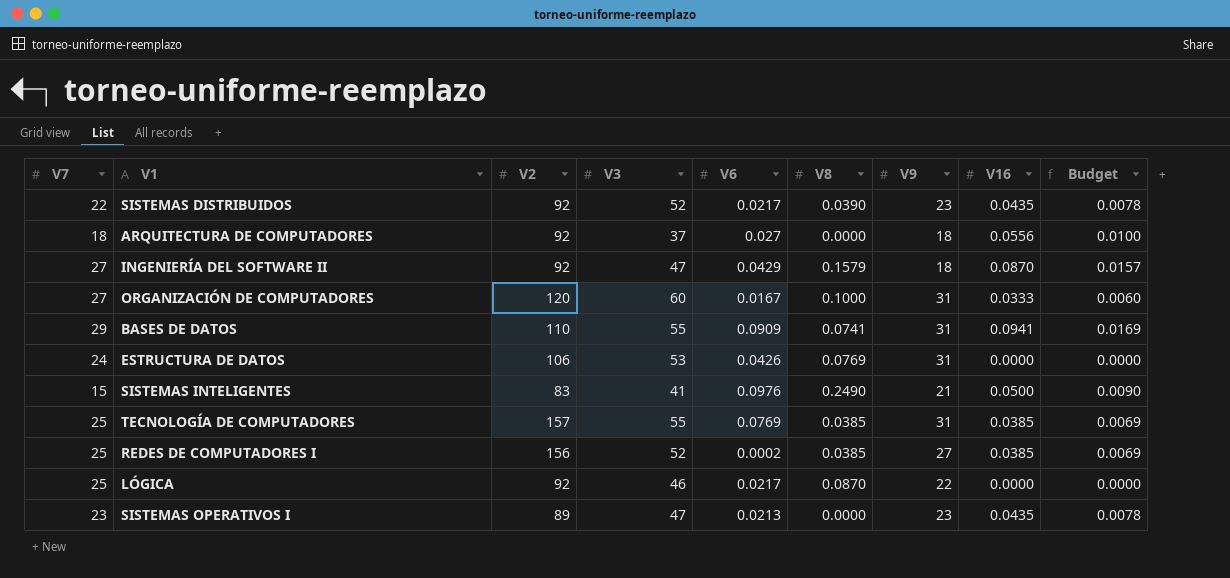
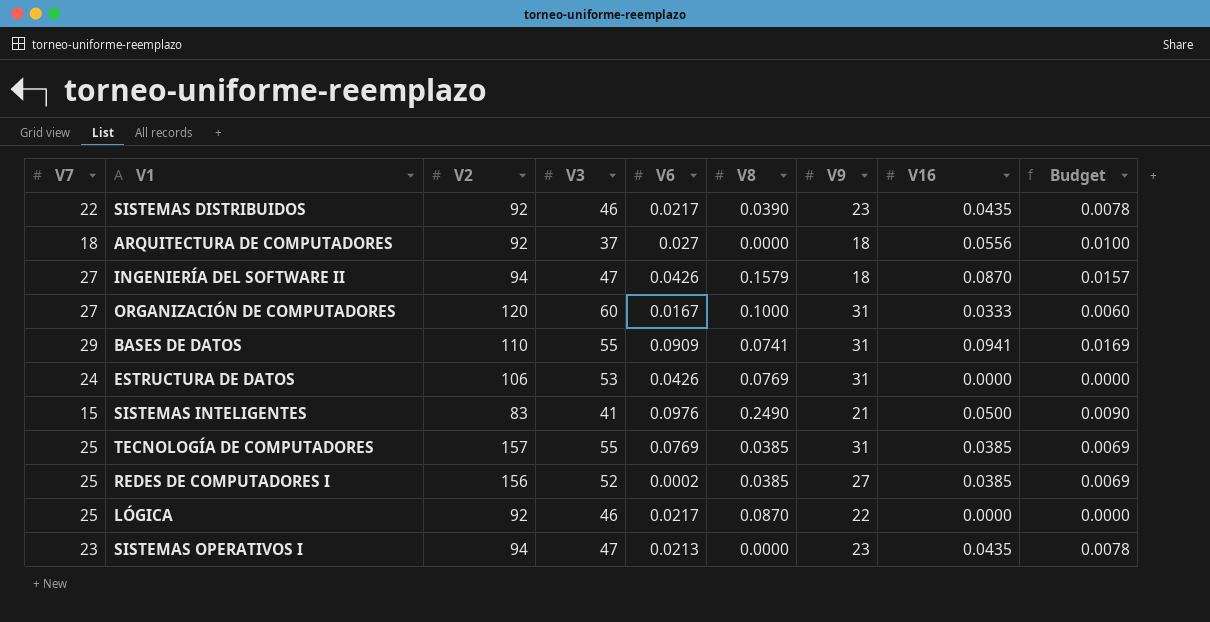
SISTEMAS DISTRIBUIDOS | V3: 52 -> 46
INGENIERÍA DEL SOFTWARE II | V2: 92 -> 94
INGENIERÍA DEL SOFTWARE II | V6: 0.0429 -> 0.0426
SISTEMAS OPERATIVOS I | V2: 89 -> 94

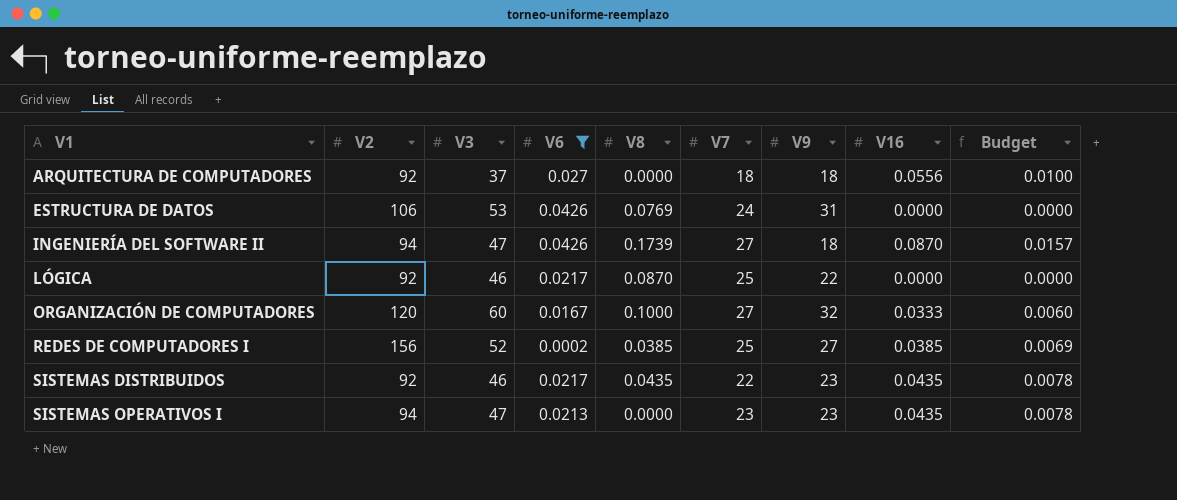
filter: none -> V6 <= 0.0426
row order: none -> V1 ascending
column V7 | position: 1 -> 6
INGENIERÍA DEL SOFTWARE II | V8: 0.1579 -> 0.1739
ORGANIZACIÓN DE COMPUTADORES | V9: 31 -> 32
SISTEMAS DISTRIBUIDOS | V8: 0.0390 -> 0.0435

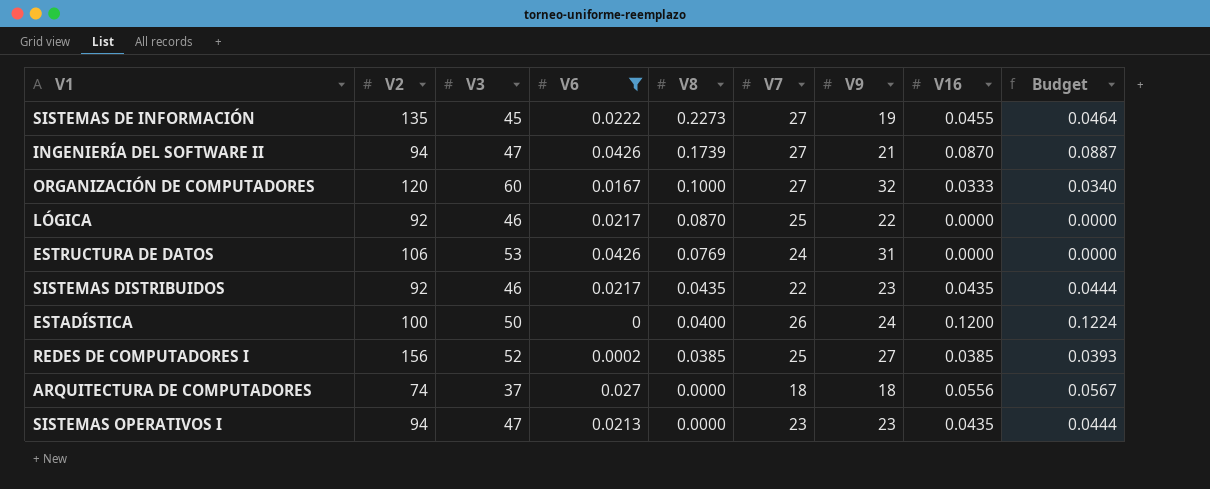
row order: V1 ascending -> V8 descending
column Budget | formula: [V16] * 0.18 -> [V16] * 1.02
row SISTEMAS DE INFORMACIÓN: none -> 135 | 45 | 0.0222 | 0.2273 | 27 | 19 | 0.0455 | 0.0464
INGENIERÍA DEL SOFTWARE II | V9: 18 -> 21
row ESTADÍSTICA: none -> 100 | 50 | 0 | 0.0400 | 26 | 24 | 0.1200 | 0.1224
ARQUITECTURA DE COMPUTADORES | V2: 92 -> 74

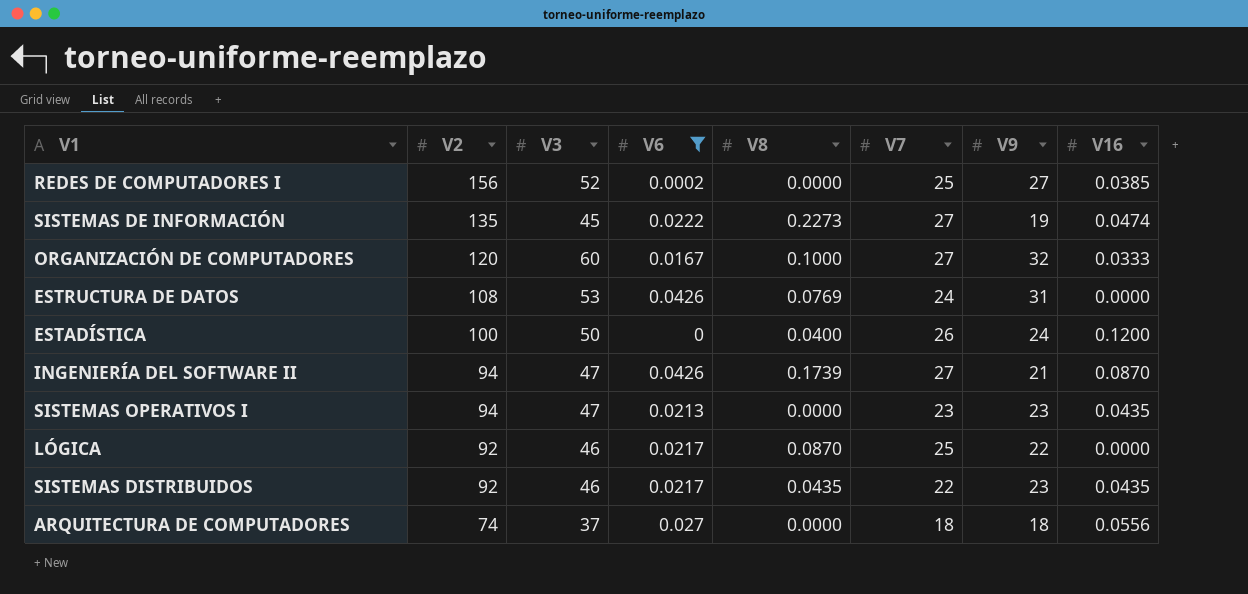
row order: V8 descending -> V2 descending
column Budget | formula: [V16] * 1.02 -> none
REDES DE COMPUTADORES I | V8: 0.0385 -> 0.0000
SISTEMAS DE INFORMACIÓN | V16: 0.0455 -> 0.0474
ESTRUCTURA DE DATOS | V2: 106 -> 108

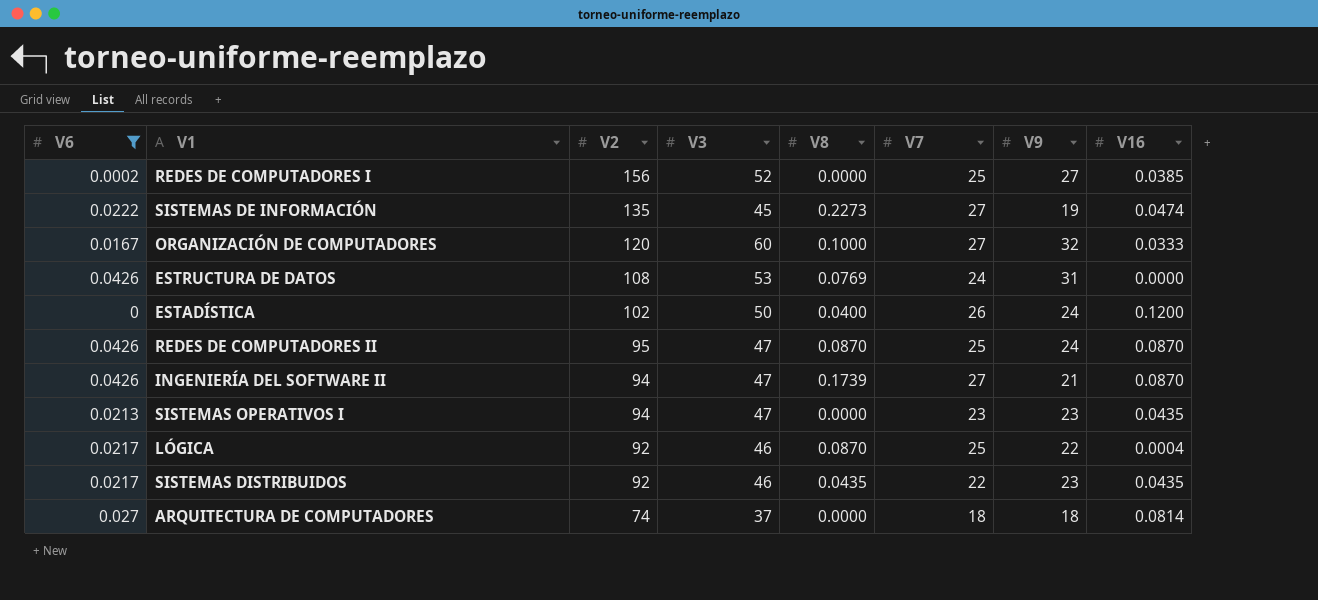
column V6 | position: 4 -> 1
ESTADÍSTICA | V2: 100 -> 102
row REDES DE COMPUTADORES II: none -> 0.0426 | 95 | 47 | 0.0870 | 25 | 24 | 0.0870
LÓGICA | V16: 0.0000 -> 0.0004
ARQUITECTURA DE COMPUTADORES | V16: 0.0556 -> 0.0814

